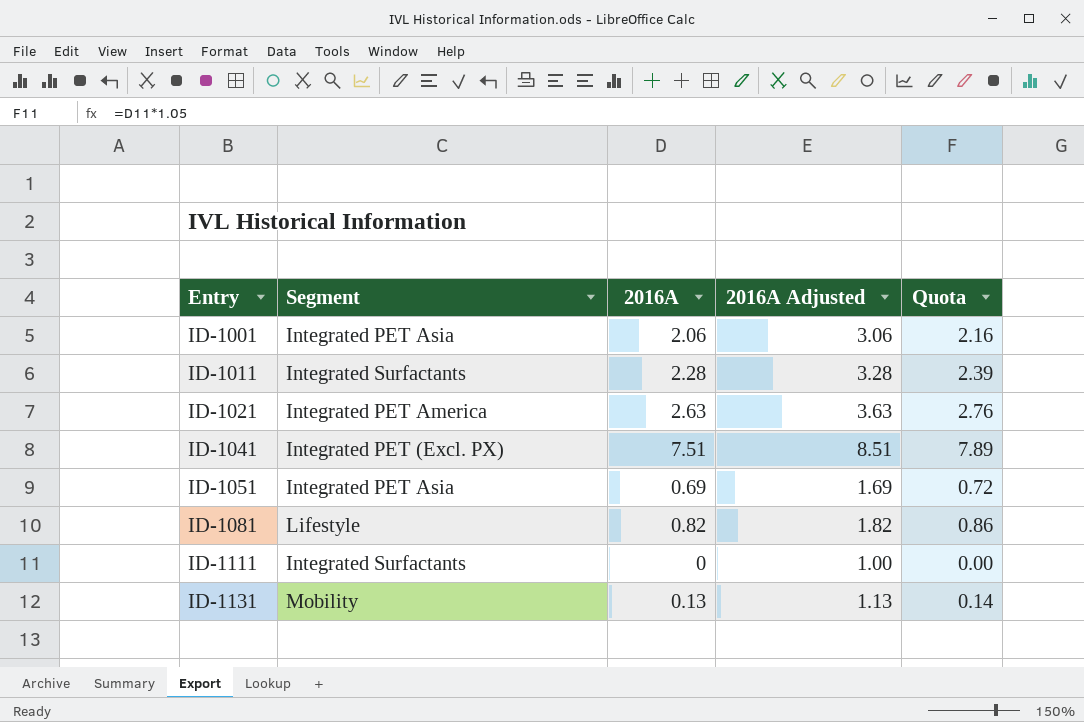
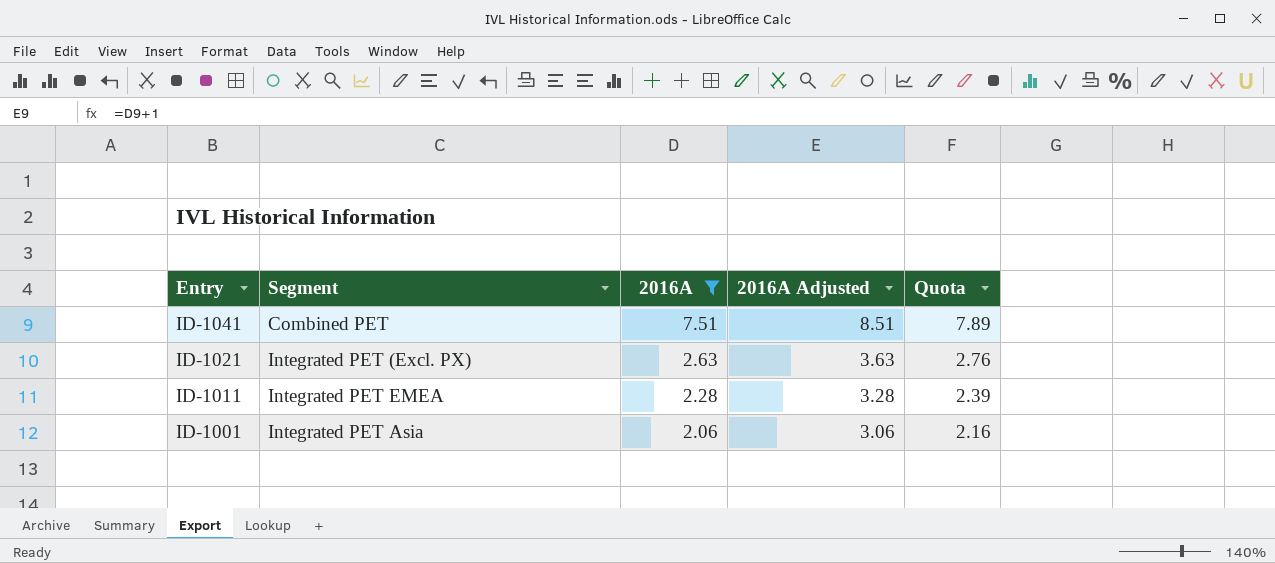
filter: none -> 2016A >= 2.06
row order: Entry ascending -> Entry descending
ID-1041 | Segment: Integrated PET (Excl. PX) -> Combined PET
ID-1021 | Segment: Integrated PET America -> Integrated PET (Excl. PX)
ID-1011 | Segment: Integrated Surfactants -> Integrated PET EMEA

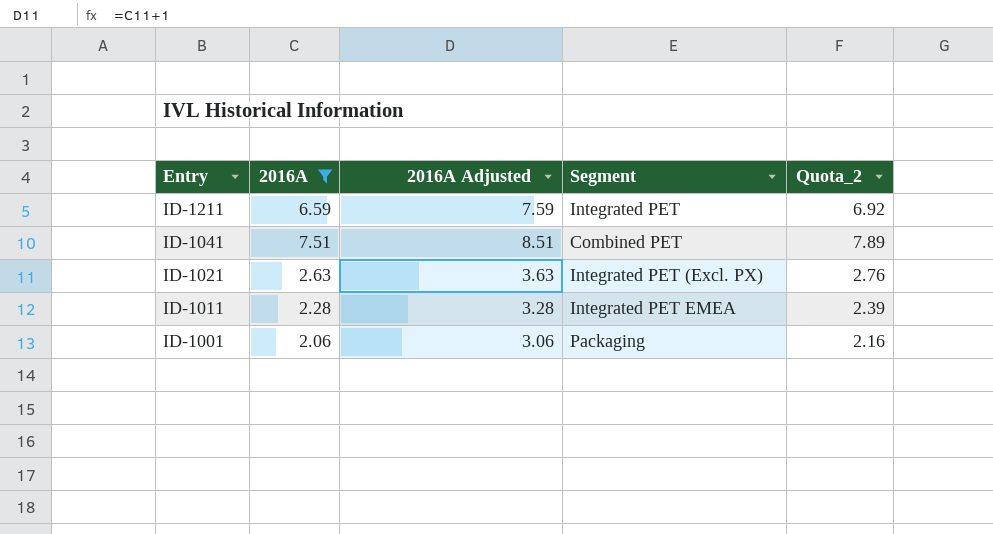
column Segment | position: 2 -> 4
column name: Quota -> Quota_2
row ID-1211: none -> 6.59 | 7.59 | Integrated PET | 6.92
ID-1001 | Segment: Integrated PET Asia -> Packaging

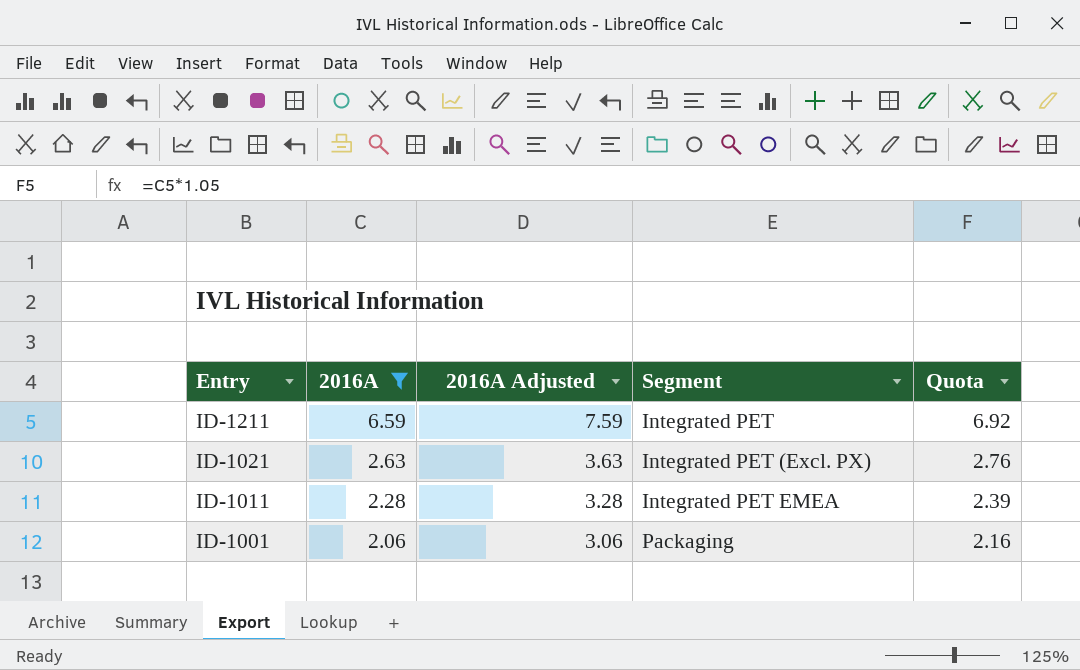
column name: Quota_2 -> Quota
row ID-1041: 7.51 | 8.51 | Combined PET | 7.89 -> none

